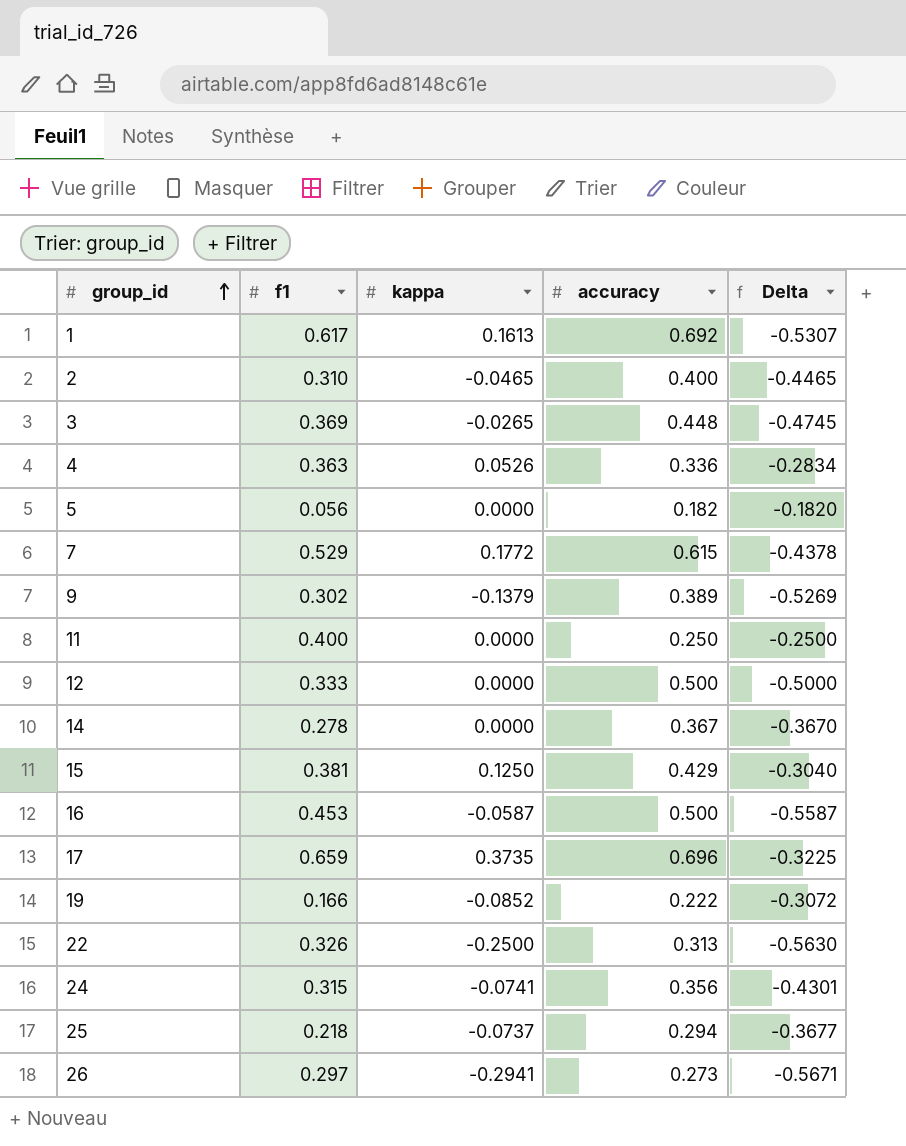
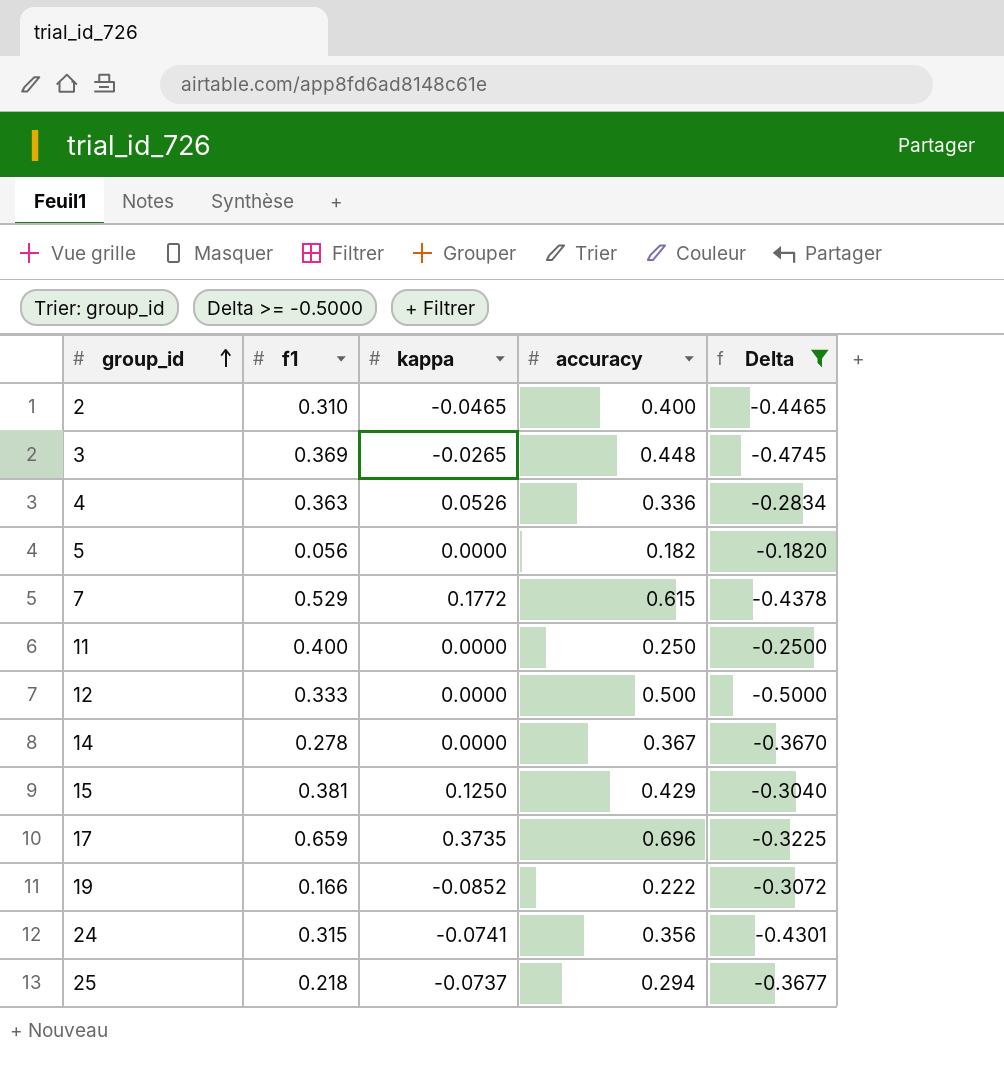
filter: none -> Delta >= -0.5000

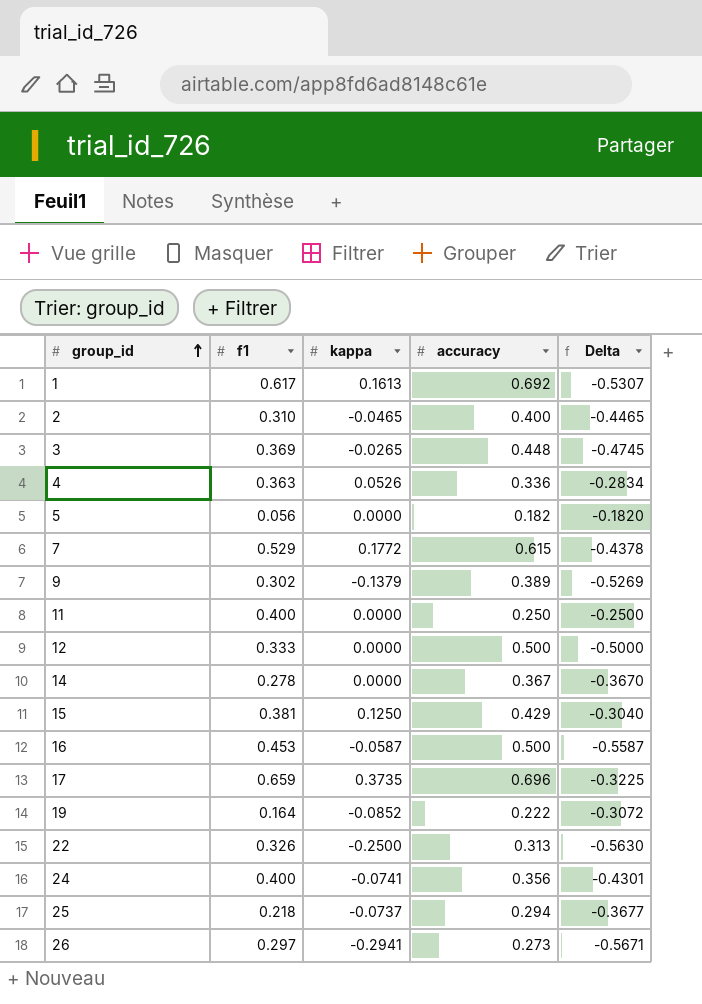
filter: Delta >= -0.5000 -> none
19 | f1: 0.166 -> 0.164
24 | f1: 0.315 -> 0.400

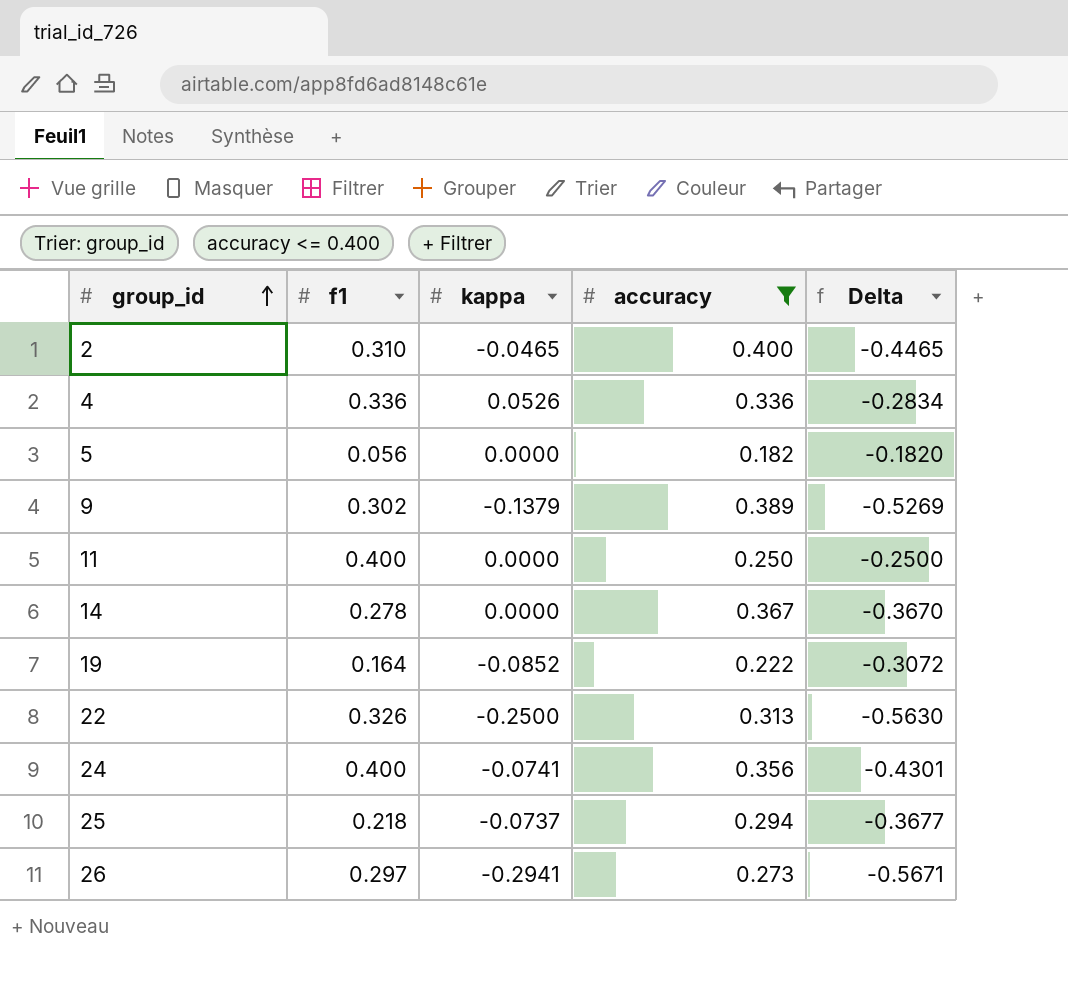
filter: none -> accuracy <= 0.400
4 | f1: 0.363 -> 0.336

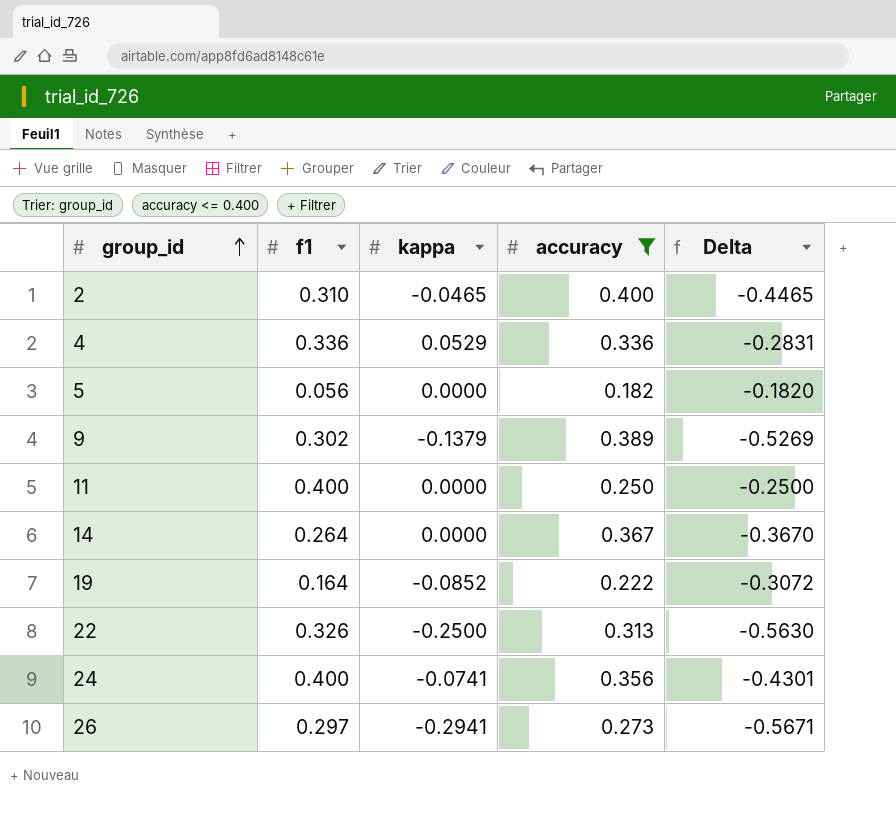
row 25: 0.218 | -0.0737 | 0.294 | -0.3677 -> none
4 | kappa: 0.0526 -> 0.0529
4 | Delta: -0.2834 -> -0.2831
14 | f1: 0.278 -> 0.264

